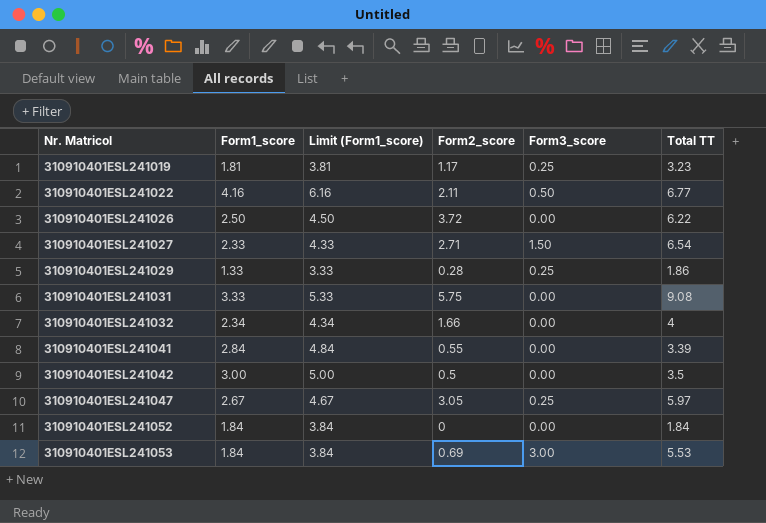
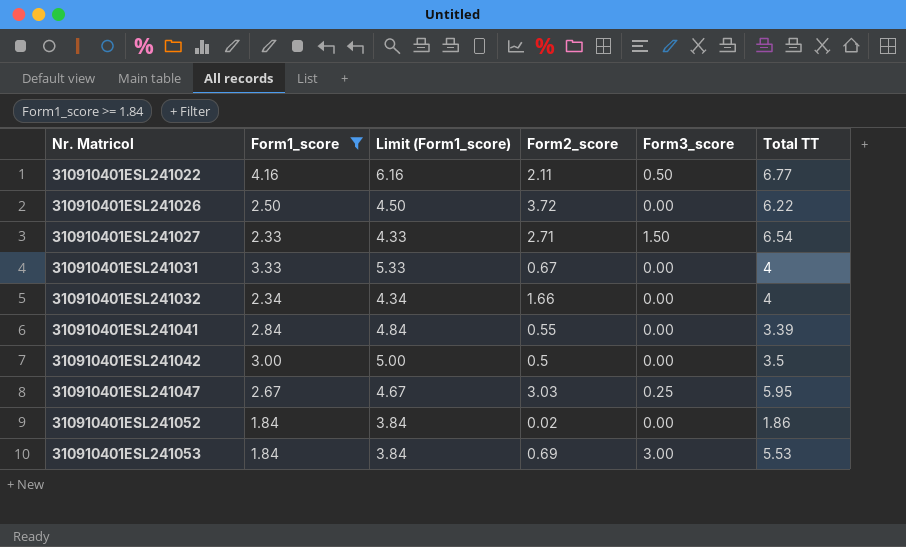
filter: none -> Form1_score >= 1.84
310910401ESL241031 | Form2_score: 5.75 -> 0.67
310910401ESL241031 | Total TT: 9.08 -> 4
310910401ESL241047 | Form2_score: 3.05 -> 3.03
310910401ESL241047 | Total TT: 5.97 -> 5.95
310910401ESL241052 | Form2_score: 0 -> 0.02
310910401ESL241052 | Total TT: 1.84 -> 1.86

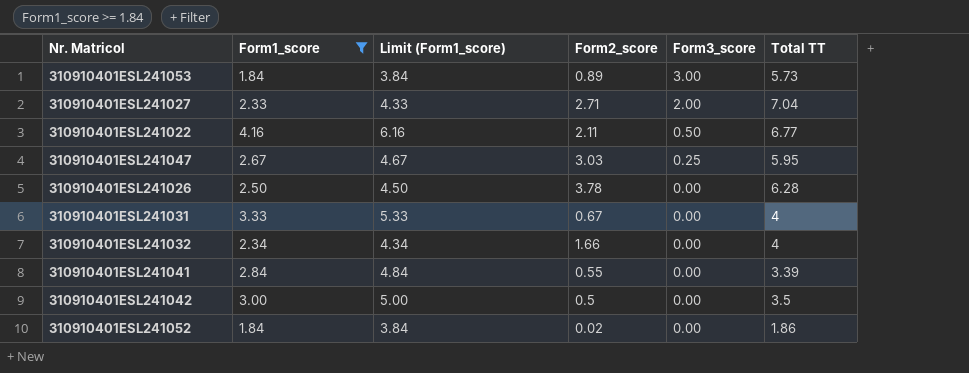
row order: Nr. Matricol ascending -> Form3_score descending
310910401ESL241053 | Form2_score: 0.69 -> 0.89
310910401ESL241053 | Total TT: 5.53 -> 5.73
310910401ESL241027 | Form3_score: 1.50 -> 2.00
310910401ESL241027 | Total TT: 6.54 -> 7.04
310910401ESL241026 | Form2_score: 3.72 -> 3.78
310910401ESL241026 | Total TT: 6.22 -> 6.28

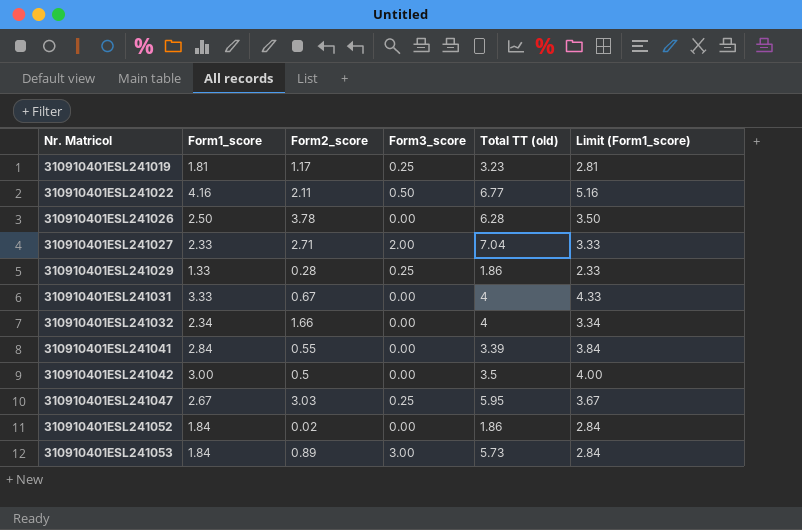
filter: Form1_score >= 1.84 -> none
row order: Form3_score descending -> Nr. Matricol ascending
column name: Total TT -> Total TT (old)
column Limit (Form1_score) | formula: [Form1_score] + 2 -> [Form1_score] + 1
column Limit (Form1_score) | position: 3 -> 6

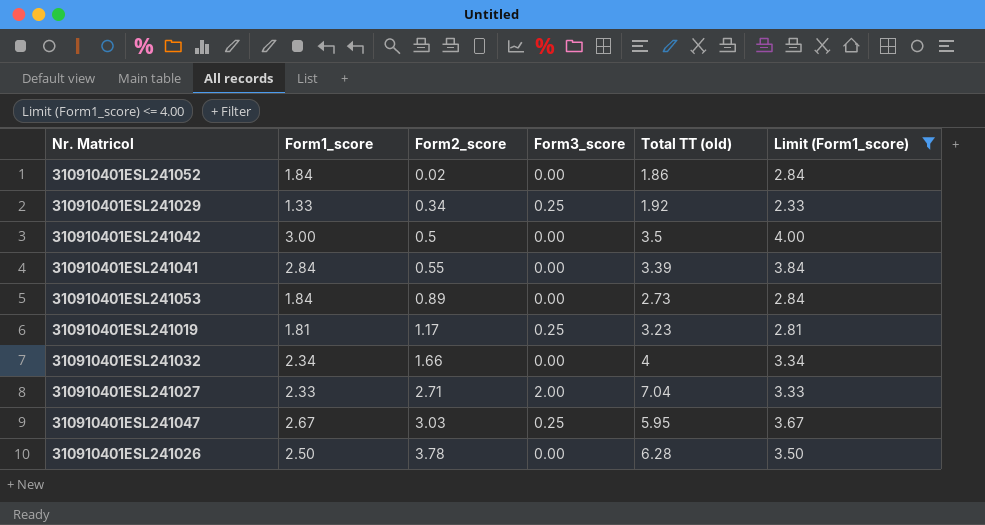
filter: none -> Limit (Form1_score) <= 4.00
row order: Nr. Matricol ascending -> Form2_score ascending
310910401ESL241029 | Form2_score: 0.28 -> 0.34
310910401ESL241029 | Total TT (old): 1.86 -> 1.92
310910401ESL241053 | Form3_score: 3.00 -> 0.00
310910401ESL241053 | Total TT (old): 5.73 -> 2.73

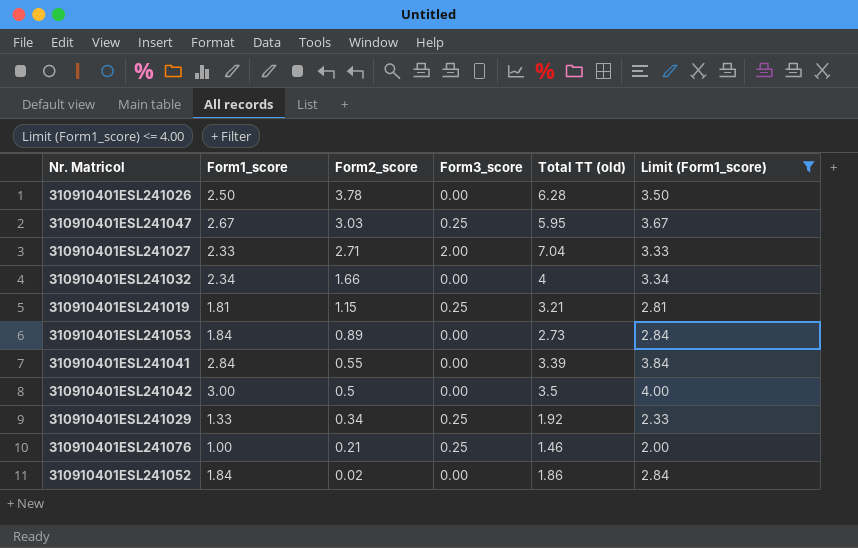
row order: Form2_score ascending -> Form2_score descending
310910401ESL241019 | Form2_score: 1.17 -> 1.15
310910401ESL241019 | Total TT (old): 3.23 -> 3.21
row 310910401ESL241076: none -> 1.00 | 0.21 | 0.25 | 1.46 | 2.00

